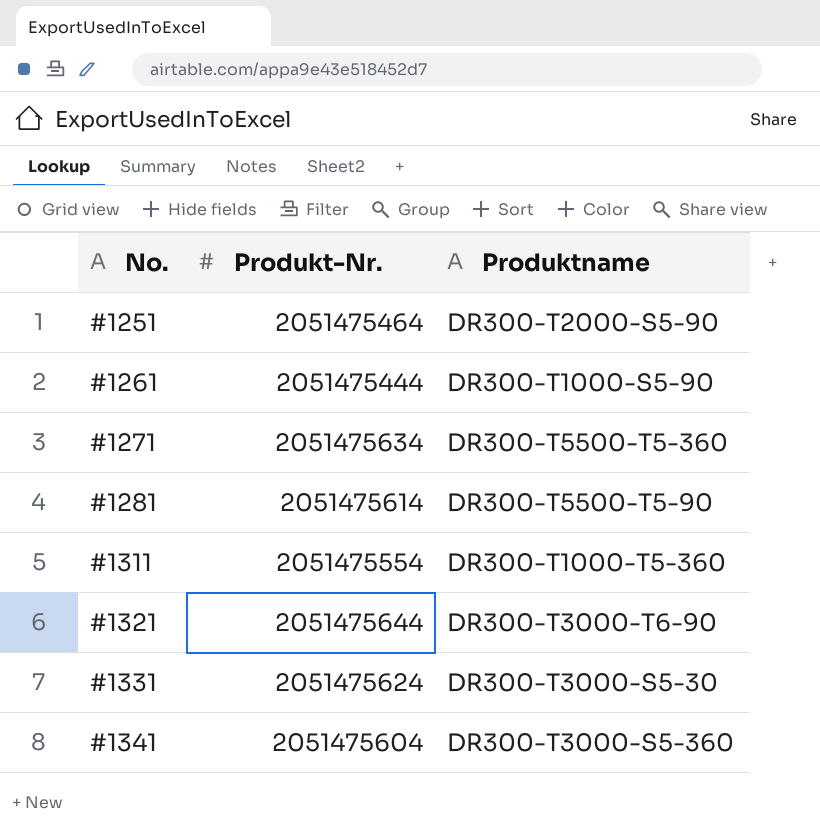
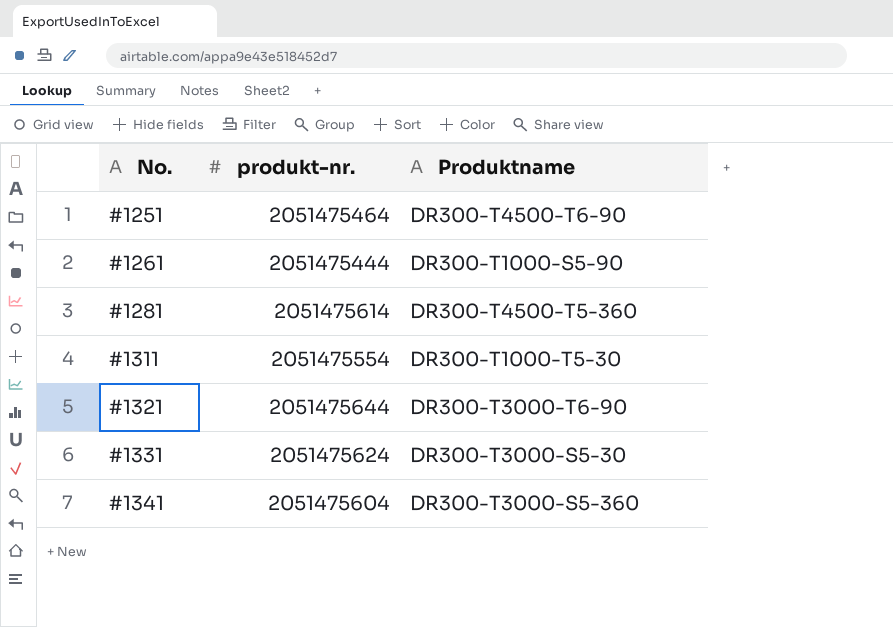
column name: Produkt-Nr. -> produkt-nr.
row #1271: 2051475634 | DR300-T5500-T5-360 -> none
#1251 | Produktname: DR300-T2000-S5-90 -> DR300-T4500-T6-90
#1281 | Produktname: DR300-T5500-T5-90 -> DR300-T4500-T5-360
#1311 | Produktname: DR300-T1000-T5-360 -> DR300-T1000-T5-30

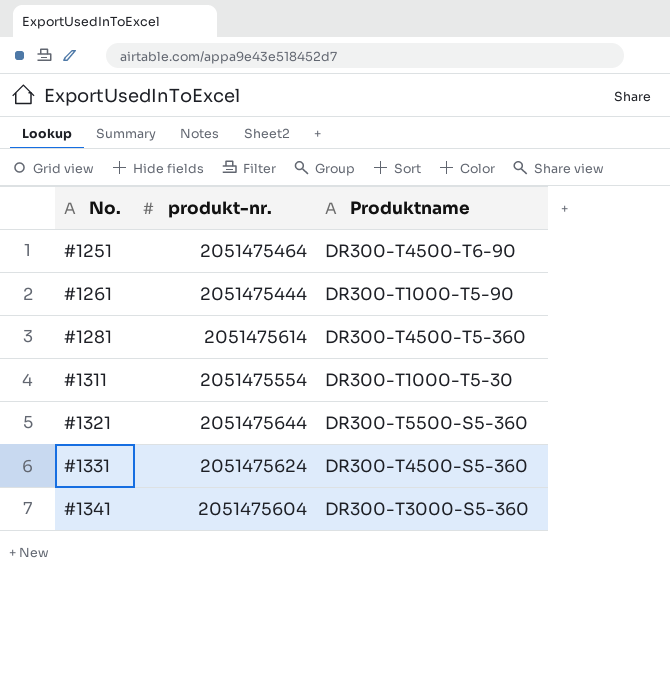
#1261 | Produktname: DR300-T1000-S5-90 -> DR300-T1000-T5-90
#1321 | Produktname: DR300-T3000-T6-90 -> DR300-T5500-S5-360
#1331 | Produktname: DR300-T3000-S5-30 -> DR300-T4500-S5-360

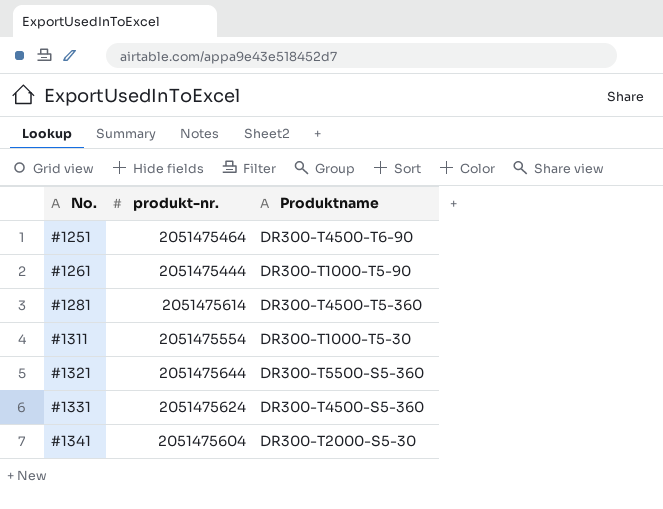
#1341 | Produktname: DR300-T3000-S5-360 -> DR300-T2000-S5-30

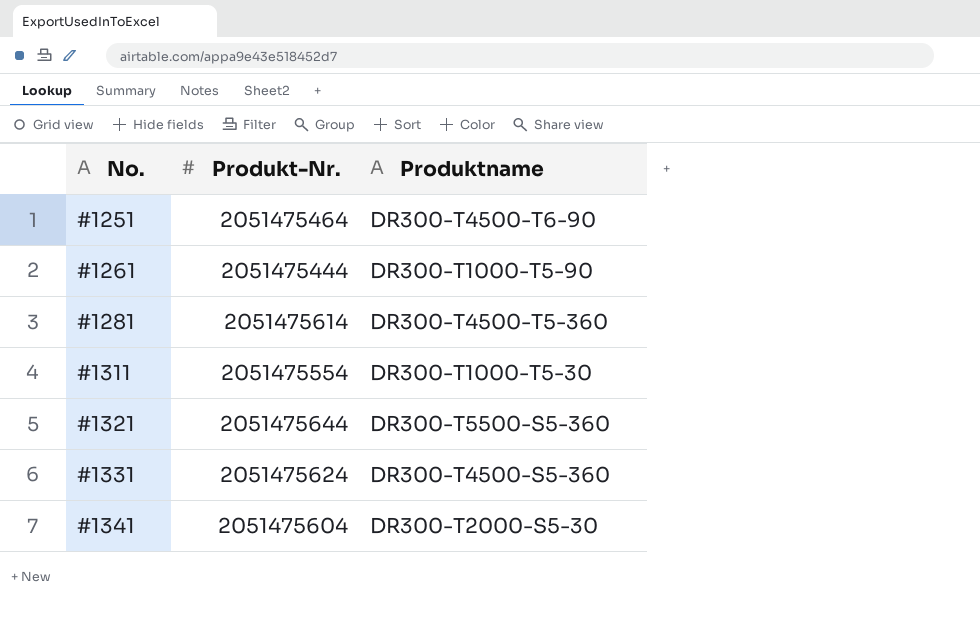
column name: produkt-nr. -> Produkt-Nr.

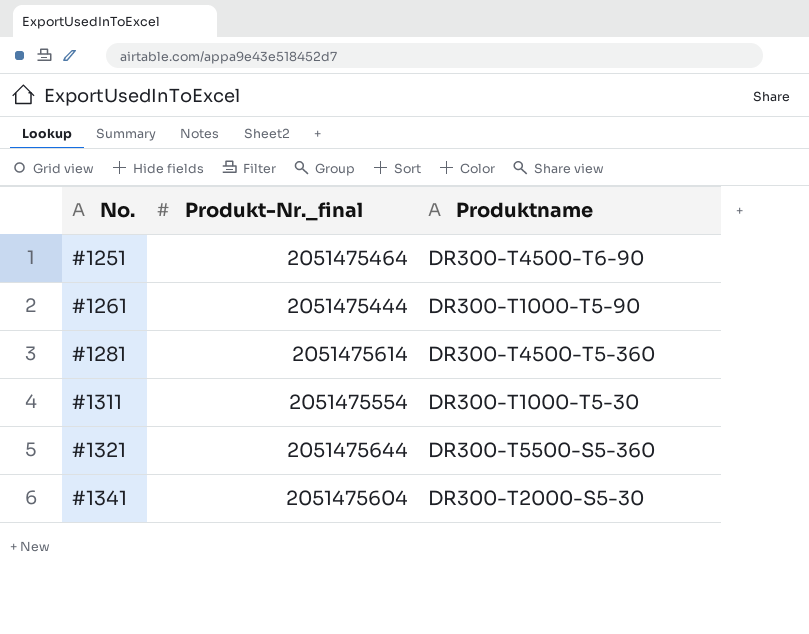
column name: Produkt-Nr. -> Produkt-Nr._final
row #1331: 2051475624 | DR300-T4500-S5-360 -> none

